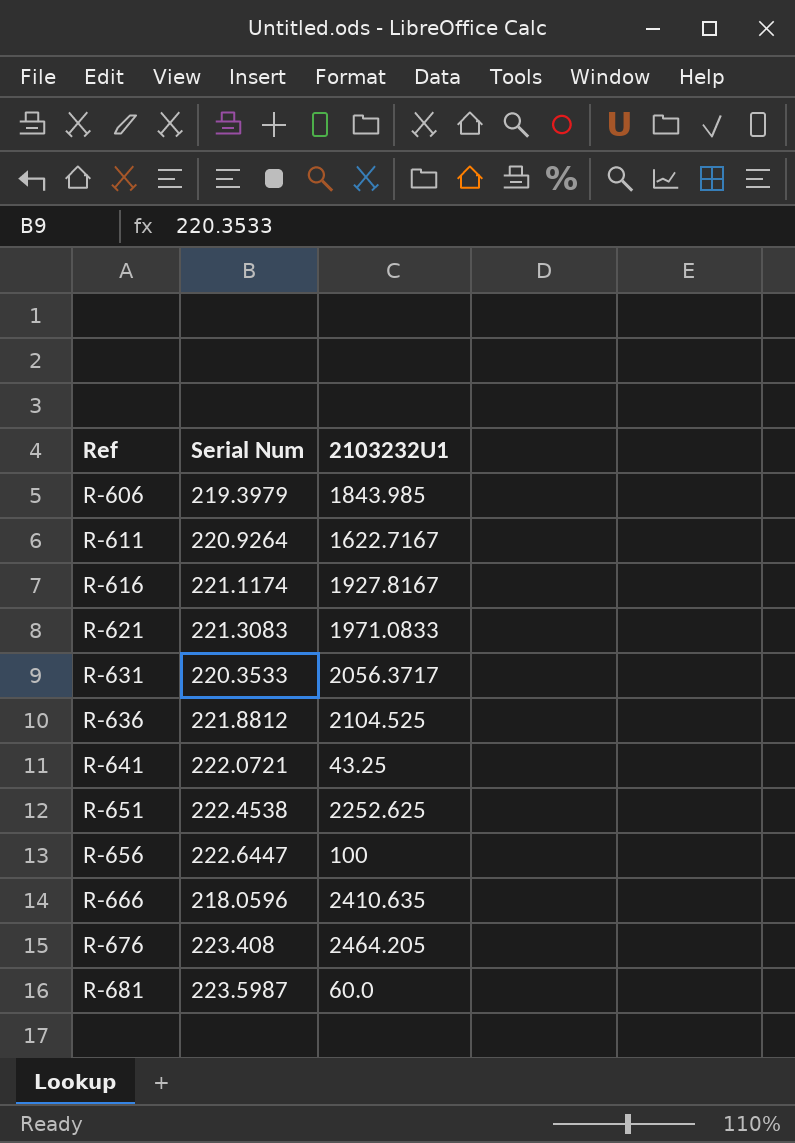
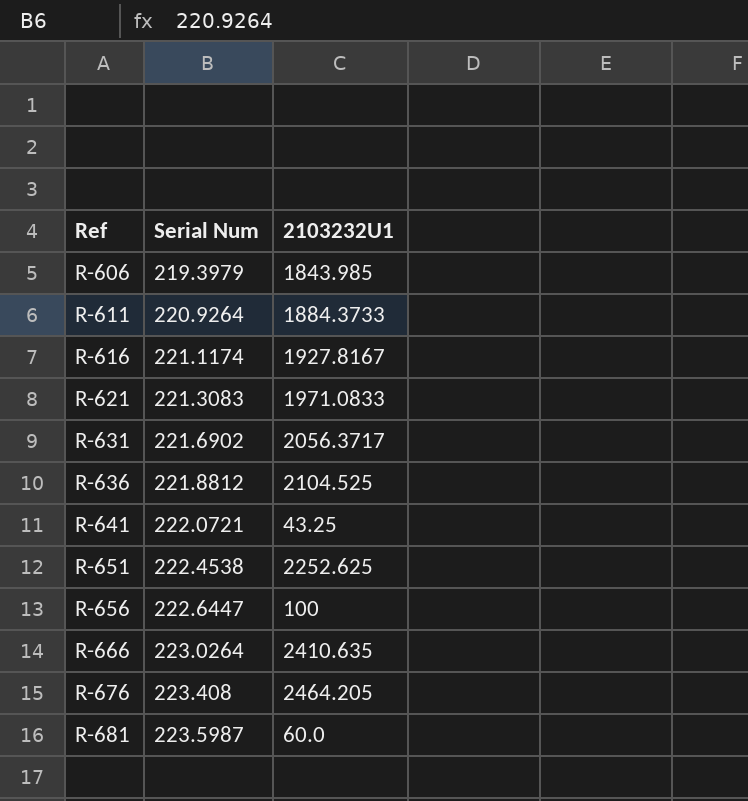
R-611 | 2103232U1: 1622.7167 -> 1884.3733
R-631 | Serial Num: 220.3533 -> 221.6902
R-666 | Serial Num: 218.0596 -> 223.0264

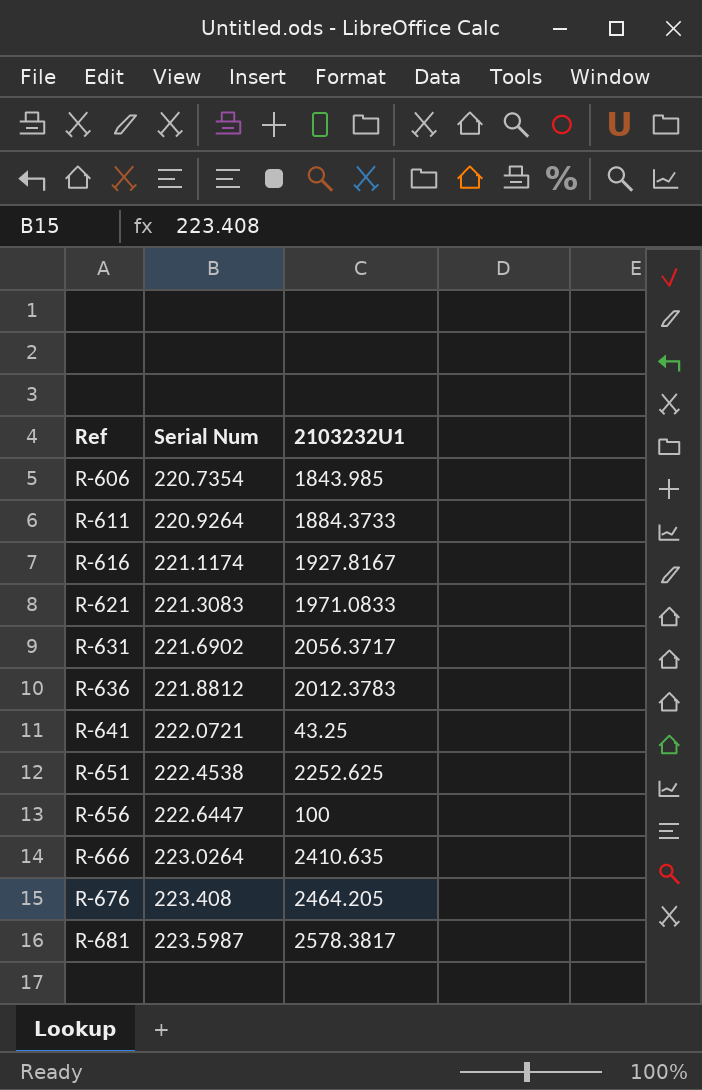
R-606 | Serial Num: 219.3979 -> 220.7354
R-636 | 2103232U1: 2104.525 -> 2012.3783
R-681 | 2103232U1: 60.0 -> 2578.3817

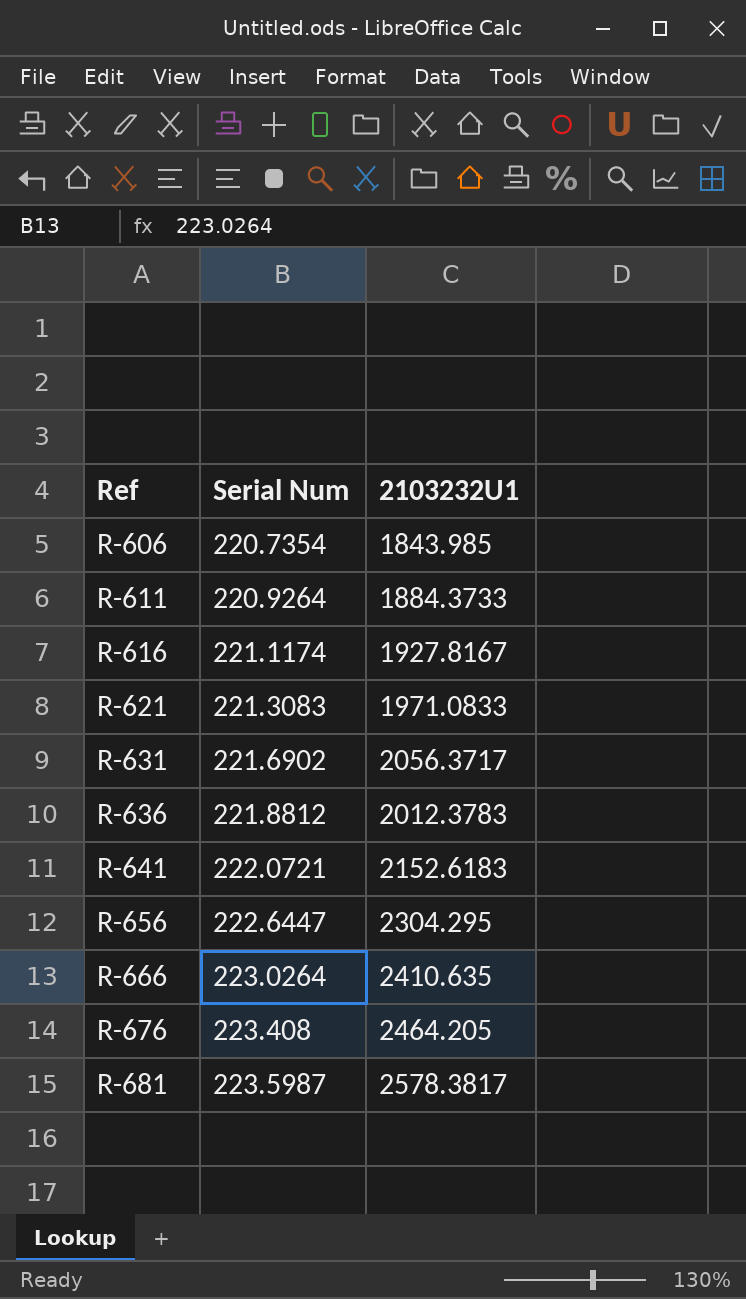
row R-651: 222.4538 | 2252.625 -> none
R-641 | 2103232U1: 43.25 -> 2152.6183
R-656 | 2103232U1: 100 -> 2304.295

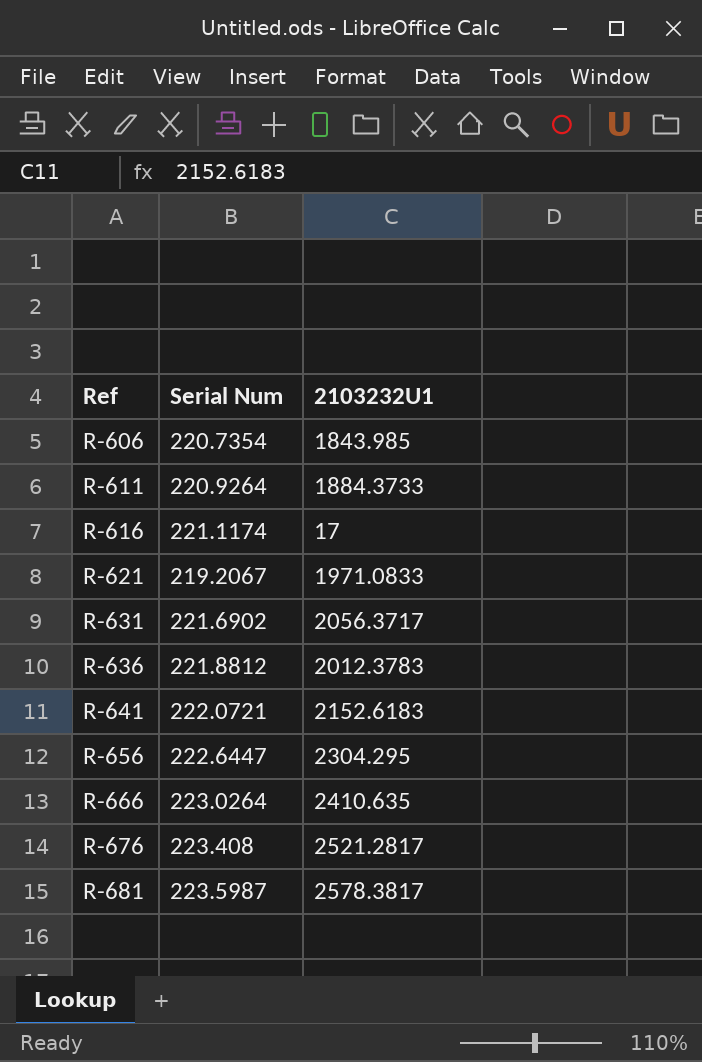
R-616 | 2103232U1: 1927.8167 -> 17
R-621 | Serial Num: 221.3083 -> 219.2067
R-676 | 2103232U1: 2464.205 -> 2521.2817

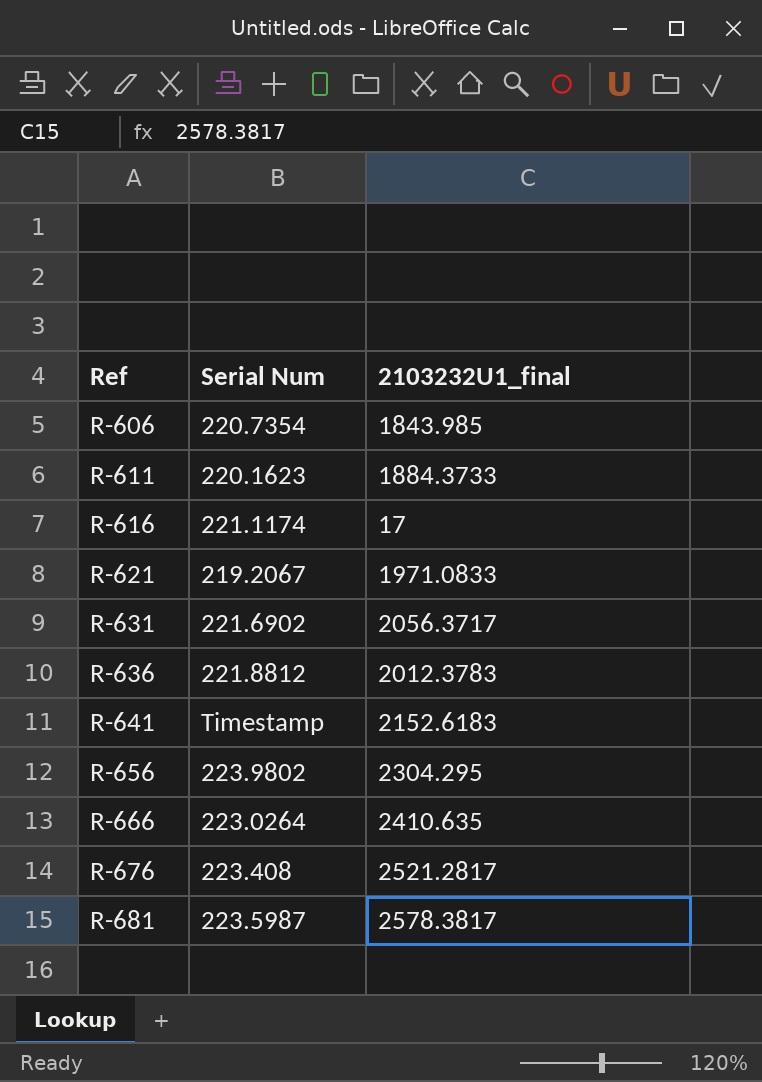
column name: 2103232U1 -> 2103232U1_final
R-611 | Serial Num: 220.9264 -> 220.1623
R-641 | Serial Num: 222.0721 -> Timestamp
R-656 | Serial Num: 222.6447 -> 223.9802

